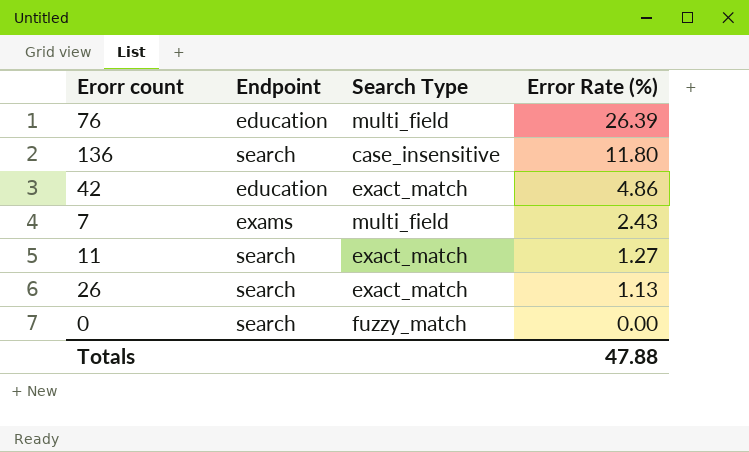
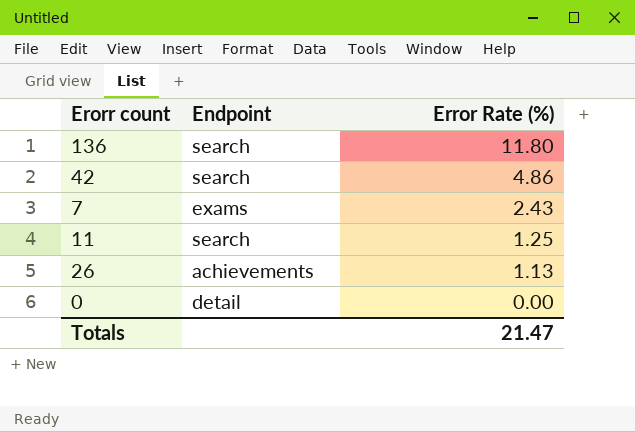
column Search Type | position: 3 -> none
row 76: education | multi_field | 26.39 -> none
42 | Endpoint: education -> search
11 | Error Rate (%): 1.27 -> 1.25
26 | Endpoint: search -> achievements
0 | Endpoint: search -> detail
Totals | Error Rate (%): 47.88 -> 21.47

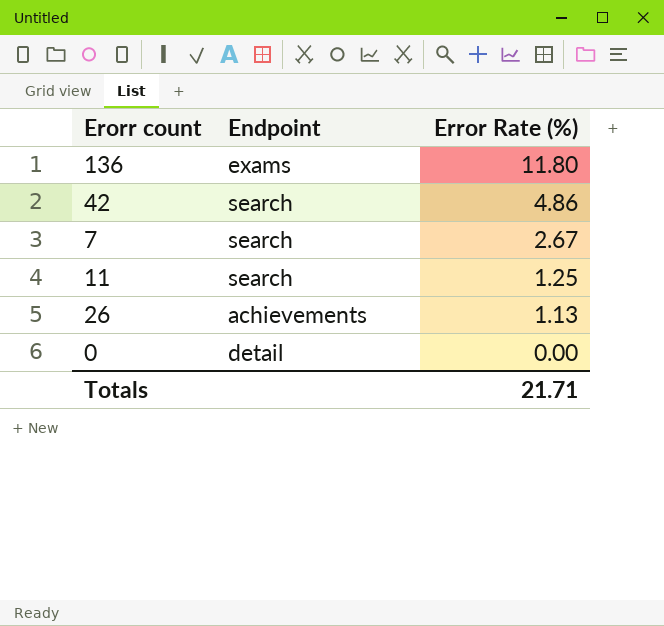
136 | Endpoint: search -> exams
7 | Endpoint: exams -> search
7 | Error Rate (%): 2.43 -> 2.67
Totals | Error Rate (%): 21.47 -> 21.71

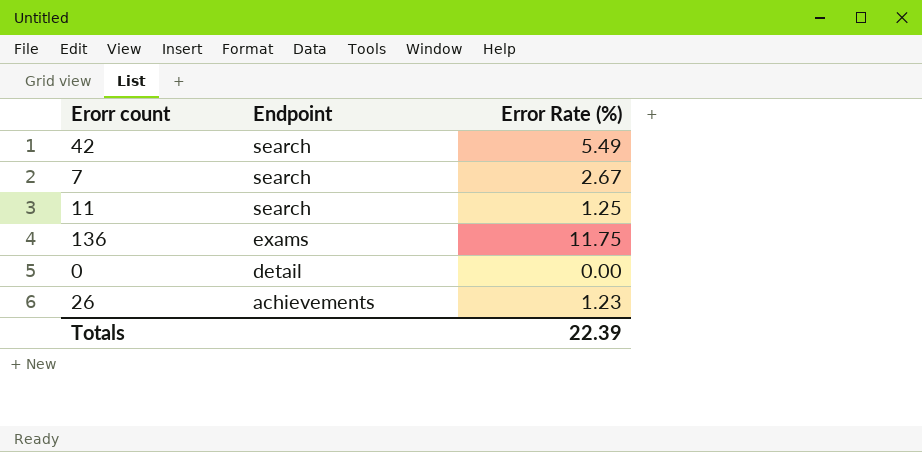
row order: Error Rate (%) descending -> Endpoint descending
42 | Error Rate (%): 4.86 -> 5.49
136 | Error Rate (%): 11.80 -> 11.75
26 | Error Rate (%): 1.13 -> 1.23
Totals | Error Rate (%): 21.71 -> 22.39

